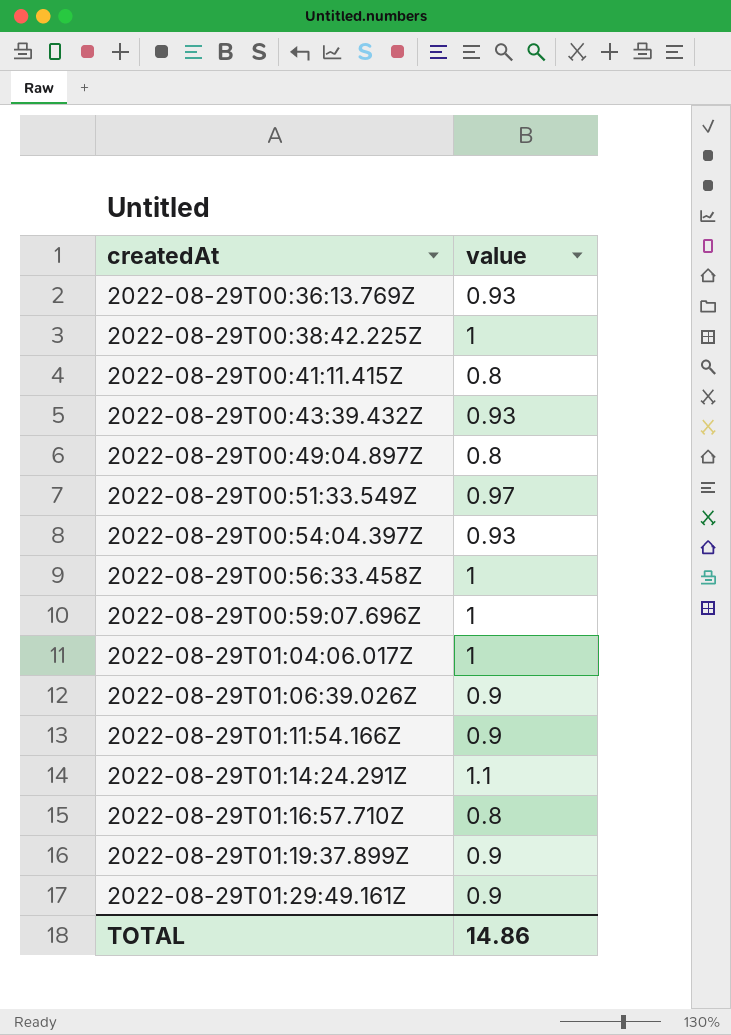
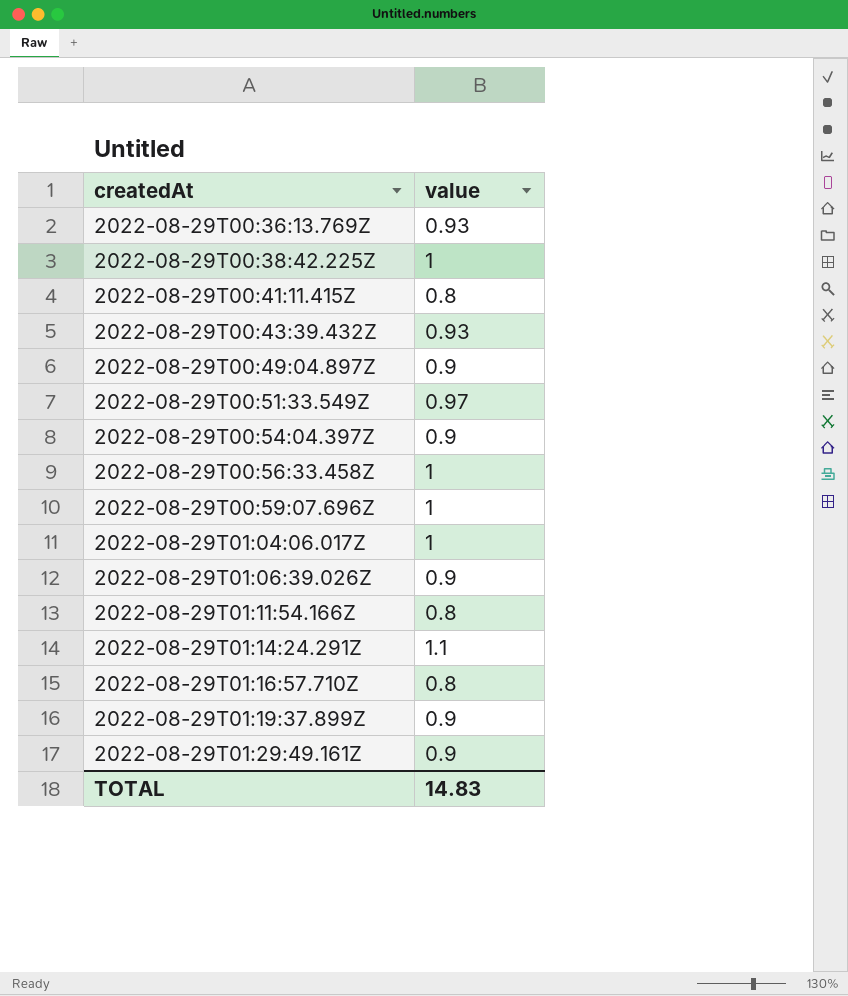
2022-08-29T00:49:04.897Z | value: 0.8 -> 0.9
2022-08-29T00:54:04.397Z | value: 0.93 -> 0.9
2022-08-29T01:11:54.166Z | value: 0.9 -> 0.8
TOTAL | value: 14.86 -> 14.83

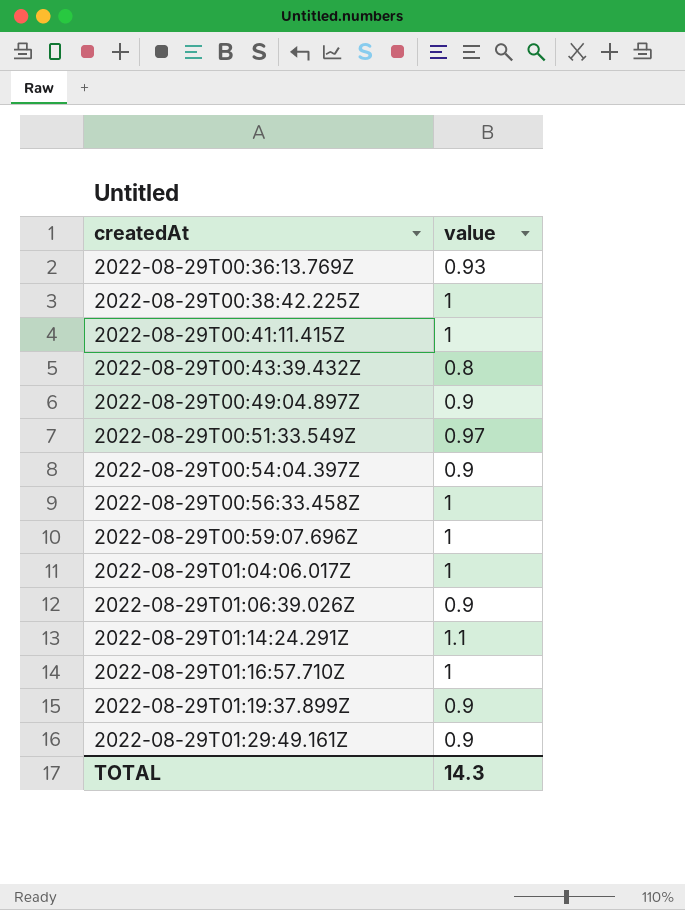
row 2022-08-29T01:11:54.166Z: 0.8 -> none
2022-08-29T00:41:11.415Z | value: 0.8 -> 1
2022-08-29T00:43:39.432Z | value: 0.93 -> 0.8
2022-08-29T01:16:57.710Z | value: 0.8 -> 1
TOTAL | value: 14.83 -> 14.3

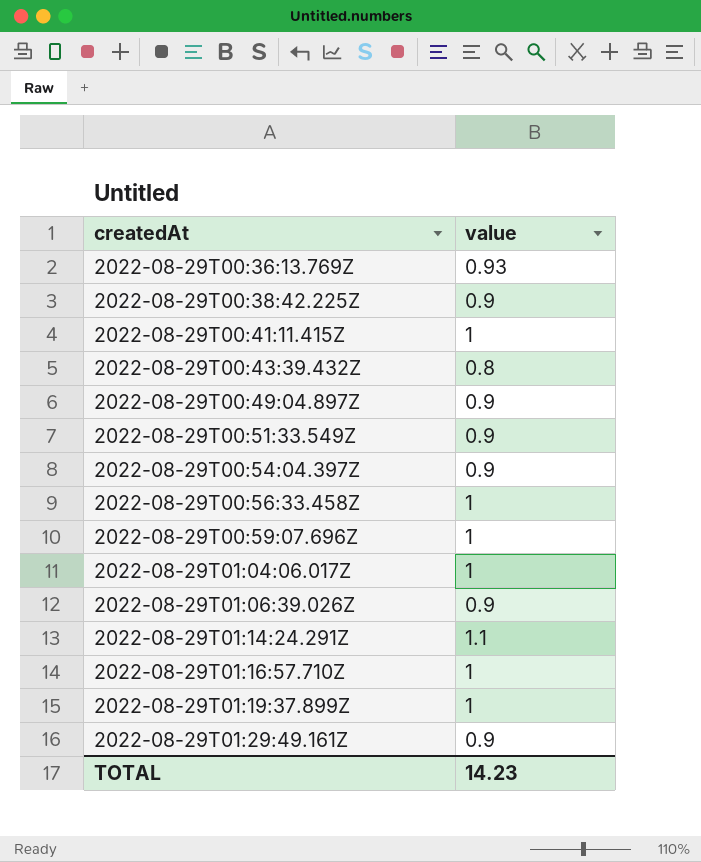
2022-08-29T00:38:42.225Z | value: 1 -> 0.9
2022-08-29T00:51:33.549Z | value: 0.97 -> 0.9
2022-08-29T01:19:37.899Z | value: 0.9 -> 1
TOTAL | value: 14.3 -> 14.23

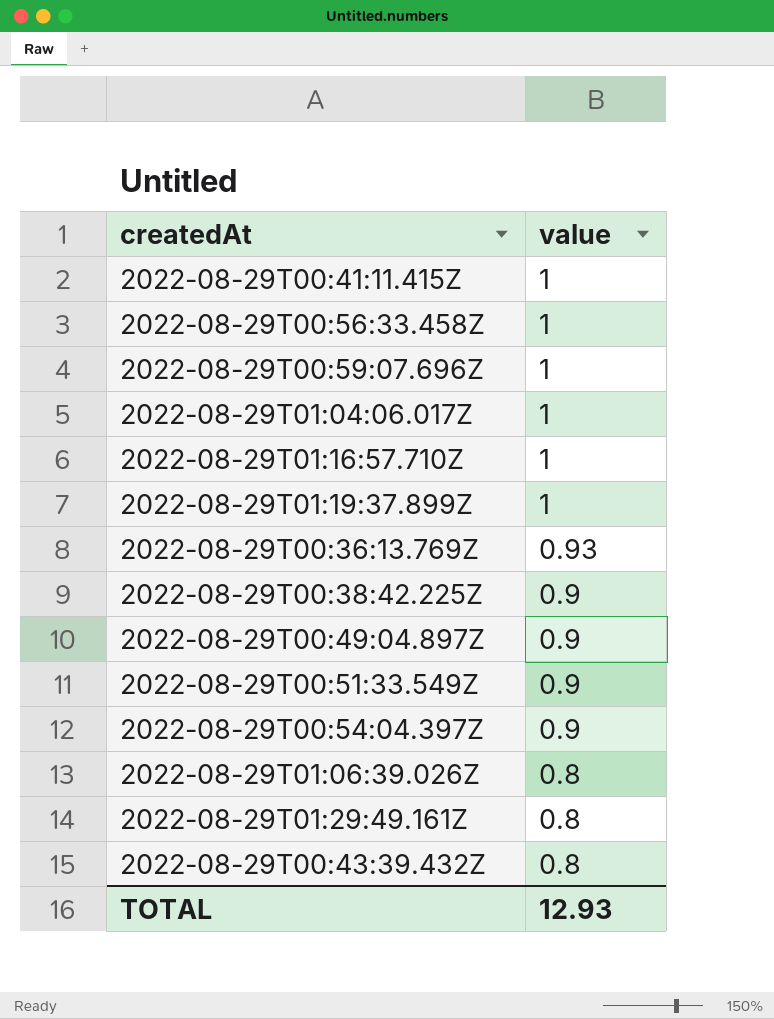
row order: createdAt ascending -> value descending
row 2022-08-29T01:14:24.291Z: 1.1 -> none
2022-08-29T01:06:39.026Z | value: 0.9 -> 0.8
2022-08-29T01:29:49.161Z | value: 0.9 -> 0.8
TOTAL | value: 14.23 -> 12.93

